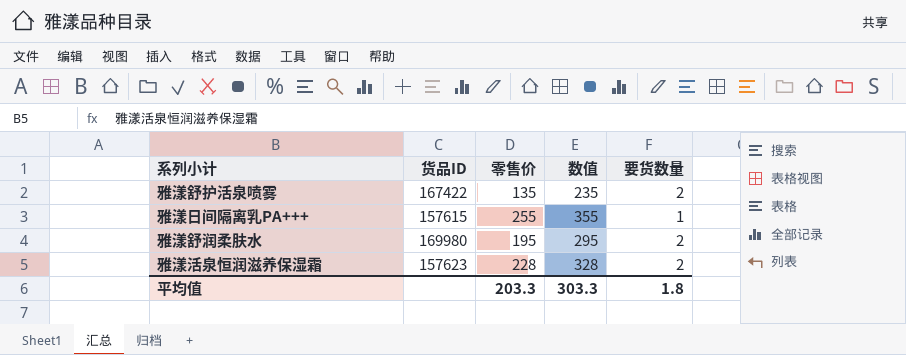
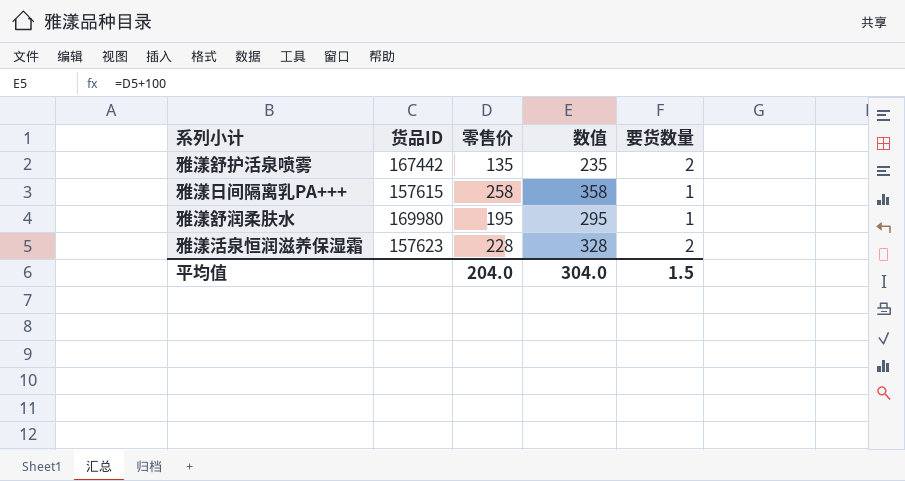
雅漾舒护活泉喷雾 | 货品ID: 167422 -> 167442
雅漾日间隔离乳PA+++ | 零售价: 255 -> 258
雅漾日间隔离乳PA+++ | 数值: 355 -> 358
雅漾舒润柔肤水 | 要货数量: 2 -> 1
平均值 | 零售价: 203.3 -> 204.0
平均值 | 数值: 303.3 -> 304.0
平均值 | 要货数量: 1.8 -> 1.5

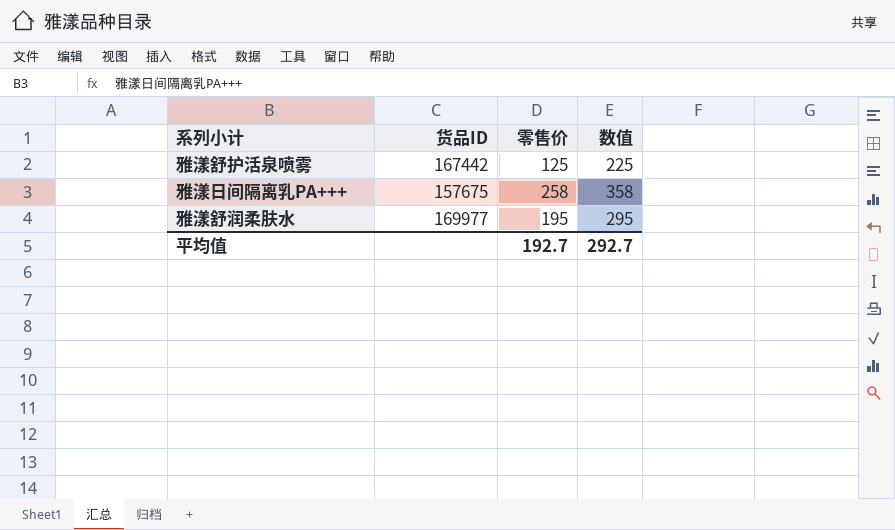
column 要货数量 | position: 5 -> none
row 雅漾活泉恒润滋养保湿霜: 157623 | 228 | 328 | 2 -> none
雅漾舒护活泉喷雾 | 零售价: 135 -> 125
雅漾舒护活泉喷雾 | 数值: 235 -> 225
雅漾日间隔离乳PA+++ | 货品ID: 157615 -> 157675
雅漾舒润柔肤水 | 货品ID: 169980 -> 169977
平均值 | 零售价: 204.0 -> 192.7
平均值 | 数值: 304.0 -> 292.7

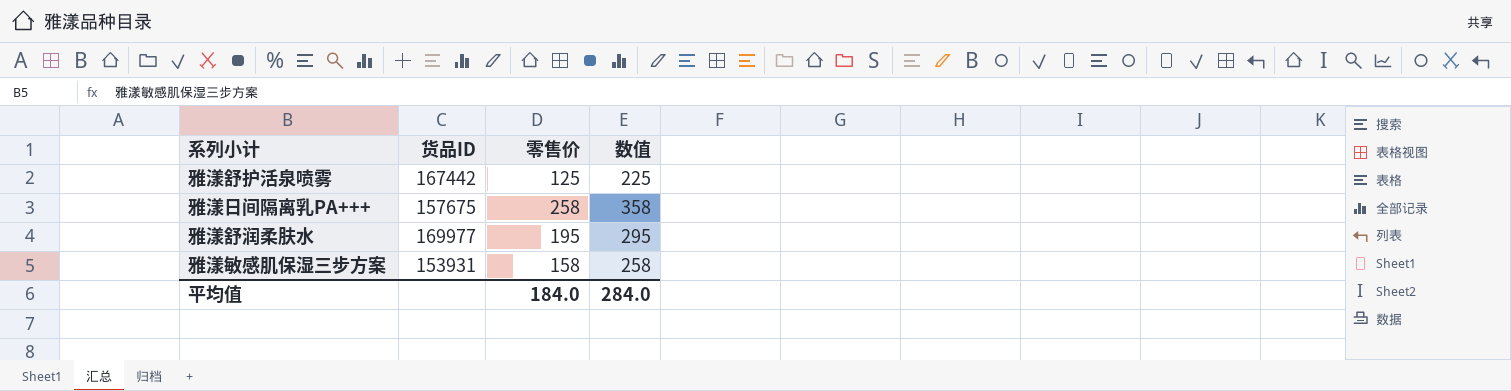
row 雅漾敏感肌保湿三步方案: none -> 153931 | 158 | 258
平均值 | 零售价: 192.7 -> 184.0
平均值 | 数值: 292.7 -> 284.0

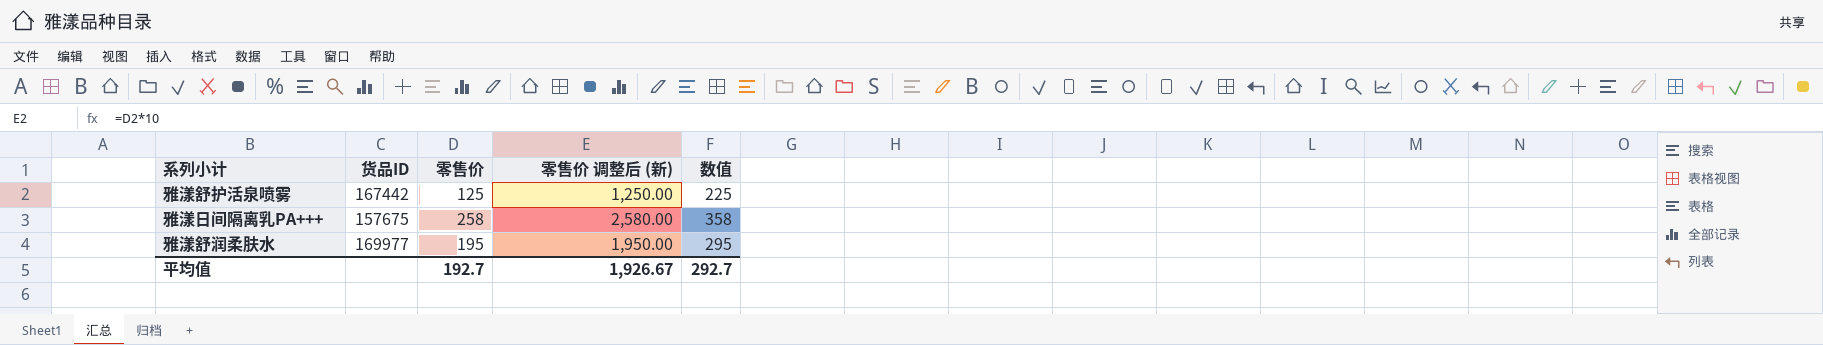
column 零售价 调整后 (新) | formula: none -> [零售价] * 10
row 雅漾敏感肌保湿三步方案: 153931 | 158 | 258 -> none
平均值 | 零售价: 184.0 -> 192.7
平均值 | 数值: 284.0 -> 292.7

